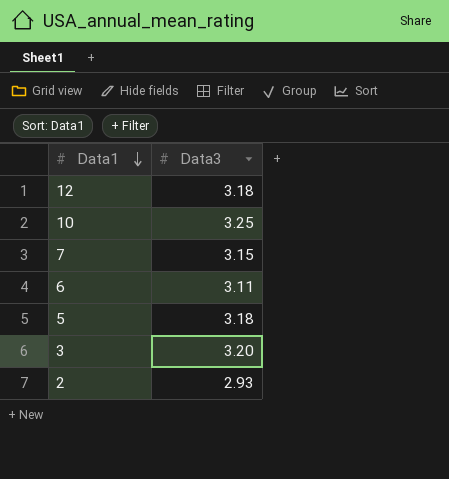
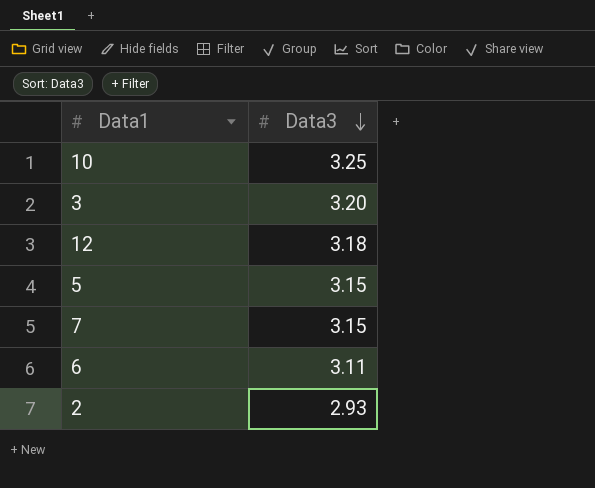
row order: Data1 descending -> Data3 descending
5 | Data3: 3.18 -> 3.15

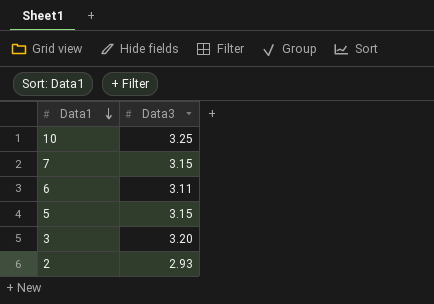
row order: Data3 descending -> Data1 descending
row 12: 3.18 -> none

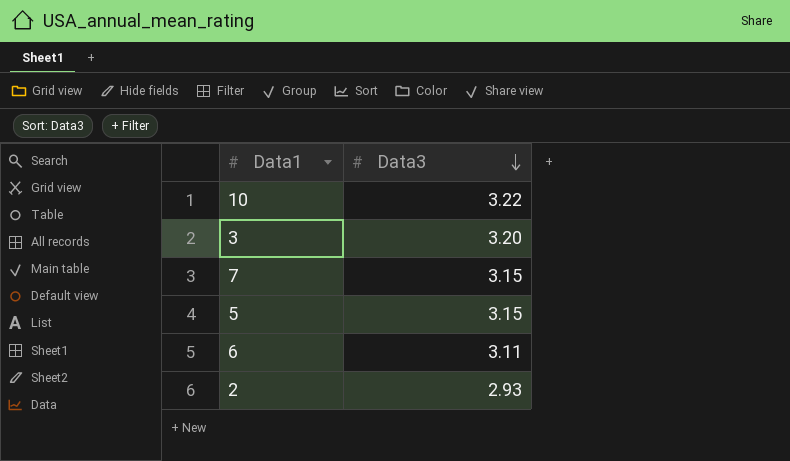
row order: Data1 descending -> Data3 descending
10 | Data3: 3.25 -> 3.22

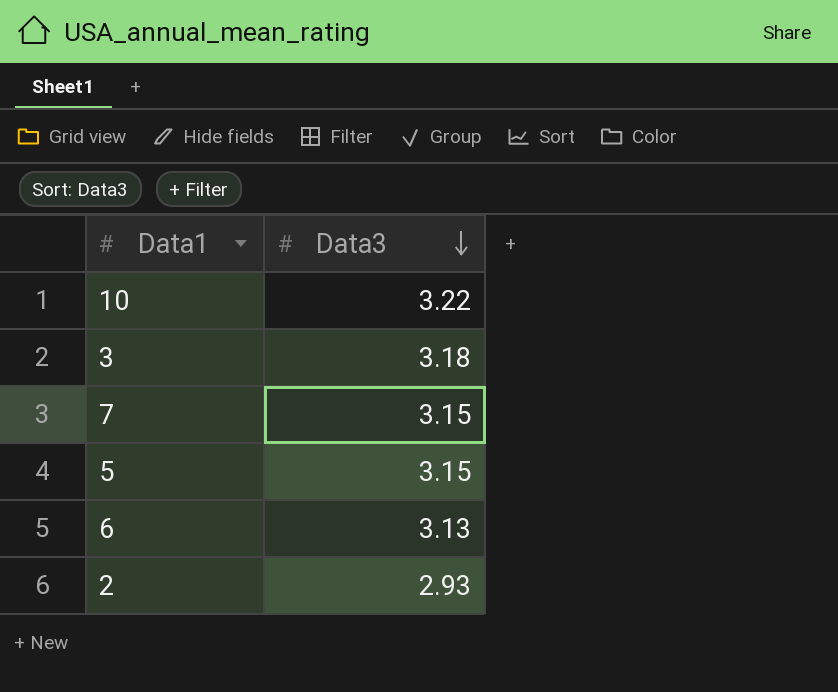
3 | Data3: 3.20 -> 3.18
6 | Data3: 3.11 -> 3.13

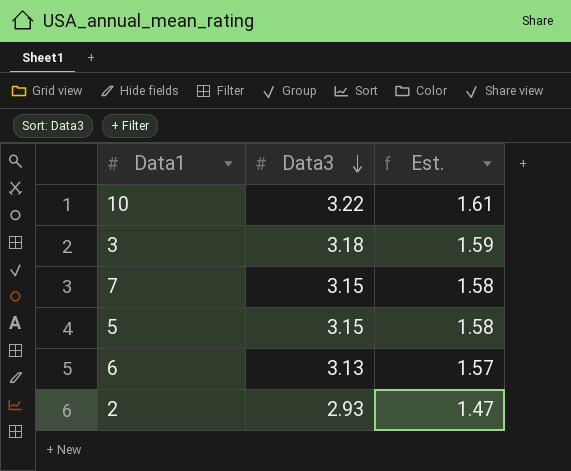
column Est. | formula: none -> [Data3] * 0.5

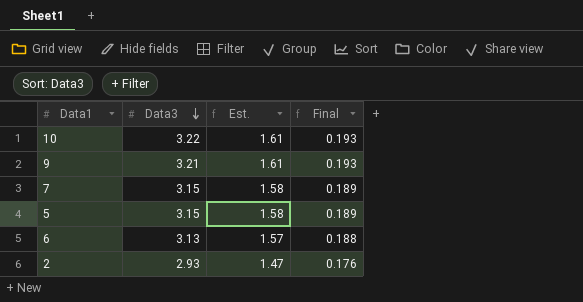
column Final | formula: none -> [Data3] * 0.06
row 3: 3.18 | 1.59 -> none
row 9: none -> 3.21 | 1.61 | 0.193

